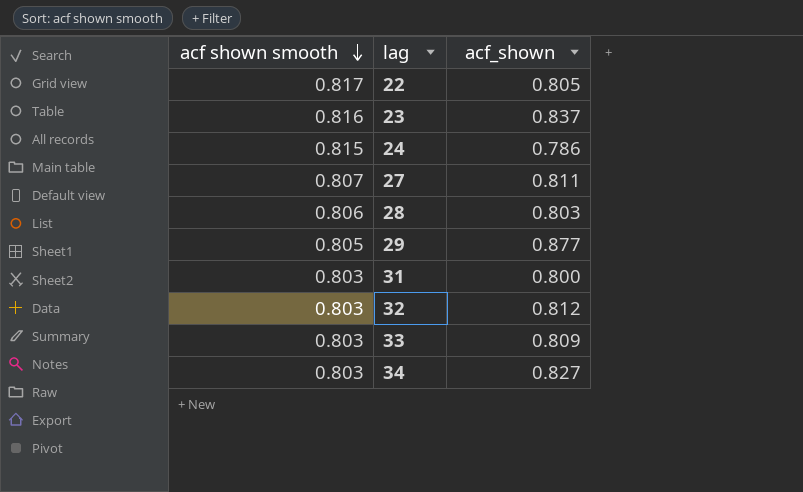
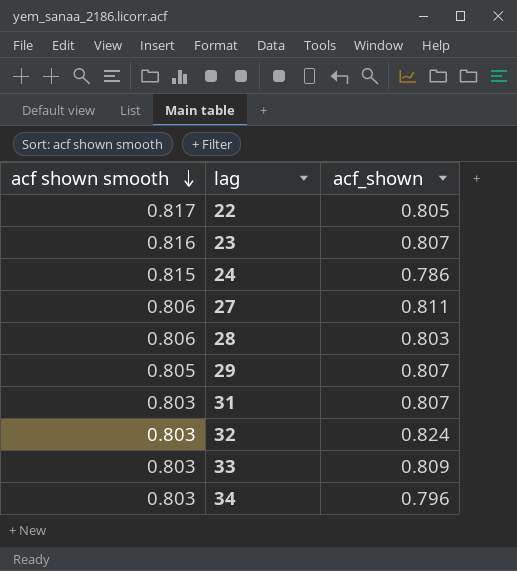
23 | acf_shown: 0.837 -> 0.807
27 | acf shown smooth: 0.807 -> 0.806
29 | acf_shown: 0.877 -> 0.807
31 | acf_shown: 0.800 -> 0.807
32 | acf_shown: 0.812 -> 0.824
34 | acf_shown: 0.827 -> 0.796

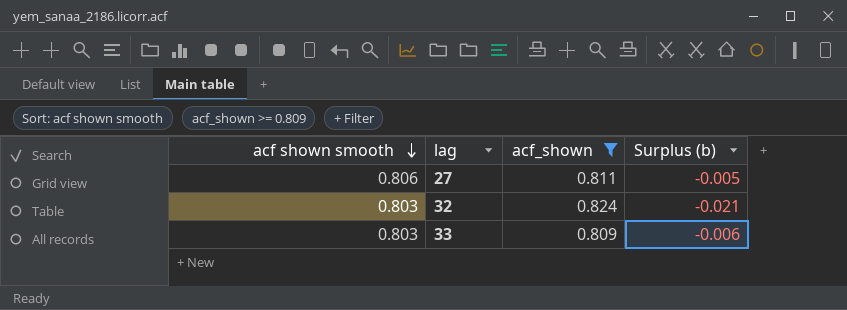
filter: none -> acf_shown >= 0.809
column Surplus (b) | formula: none -> [acf shown smooth] - [acf_shown]

